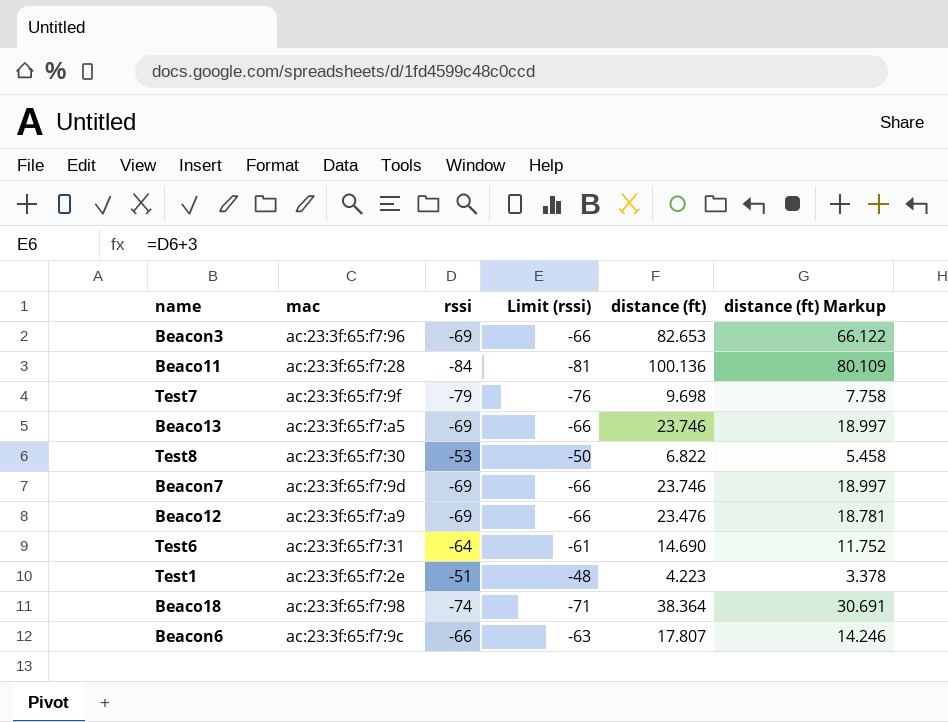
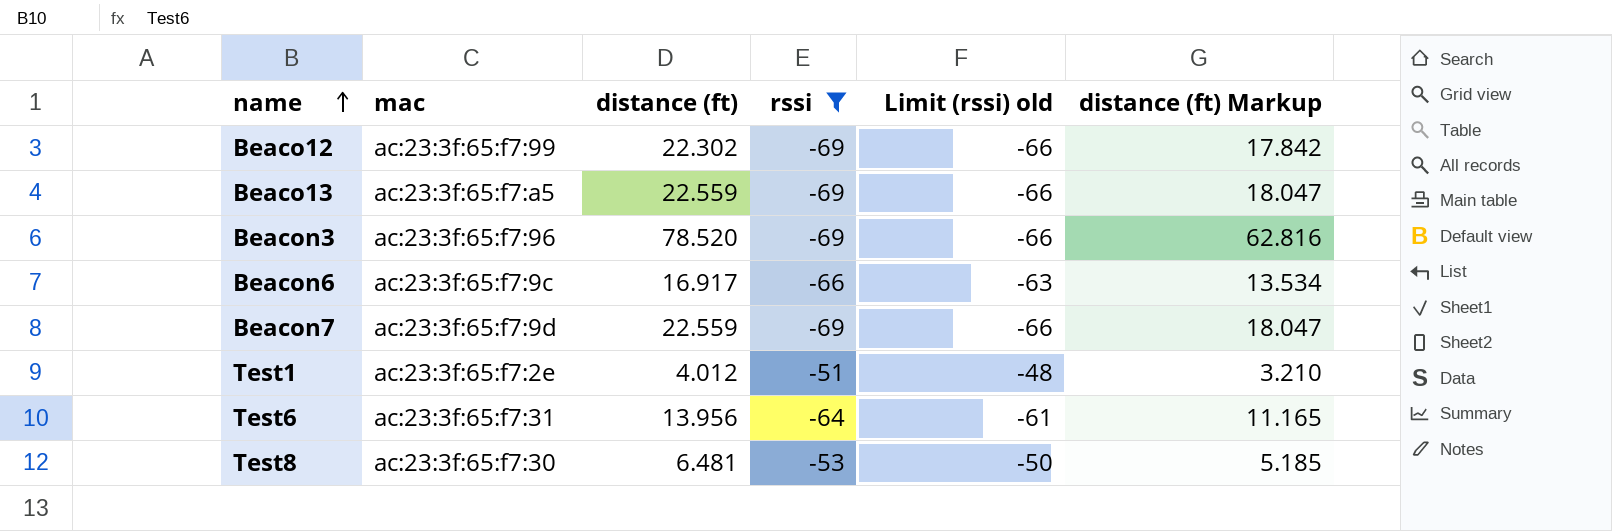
filter: none -> rssi >= -69
row order: none -> name ascending
column distance (ft) | position: 5 -> 3
column name: Limit (rssi) -> Limit (rssi) old
Beaco12 | mac: ac:23:3f:65:f7:a9 -> ac:23:3f:65:f7:99
Beaco12 | distance (ft): 23.476 -> 22.302
Beaco12 | distance (ft) Markup: 18.781 -> 17.842
Beaco13 | distance (ft): 23.746 -> 22.559
Beaco13 | distance (ft) Markup: 18.997 -> 18.047
Beacon3 | distance (ft): 82.653 -> 78.520
Beacon3 | distance (ft) Markup: 66.122 -> 62.816
Beacon6 | distance (ft): 17.807 -> 16.917
Beacon6 | distance (ft) Markup: 14.246 -> 13.534
Beacon7 | distance (ft): 23.746 -> 22.559
Beacon7 | distance (ft) Markup: 18.997 -> 18.047
Test1 | distance (ft): 4.223 -> 4.012
Test1 | distance (ft) Markup: 3.378 -> 3.210
Test6 | distance (ft): 14.690 -> 13.956
Test6 | distance (ft) Markup: 11.752 -> 11.165
Test8 | distance (ft): 6.822 -> 6.481
Test8 | distance (ft) Markup: 5.458 -> 5.185

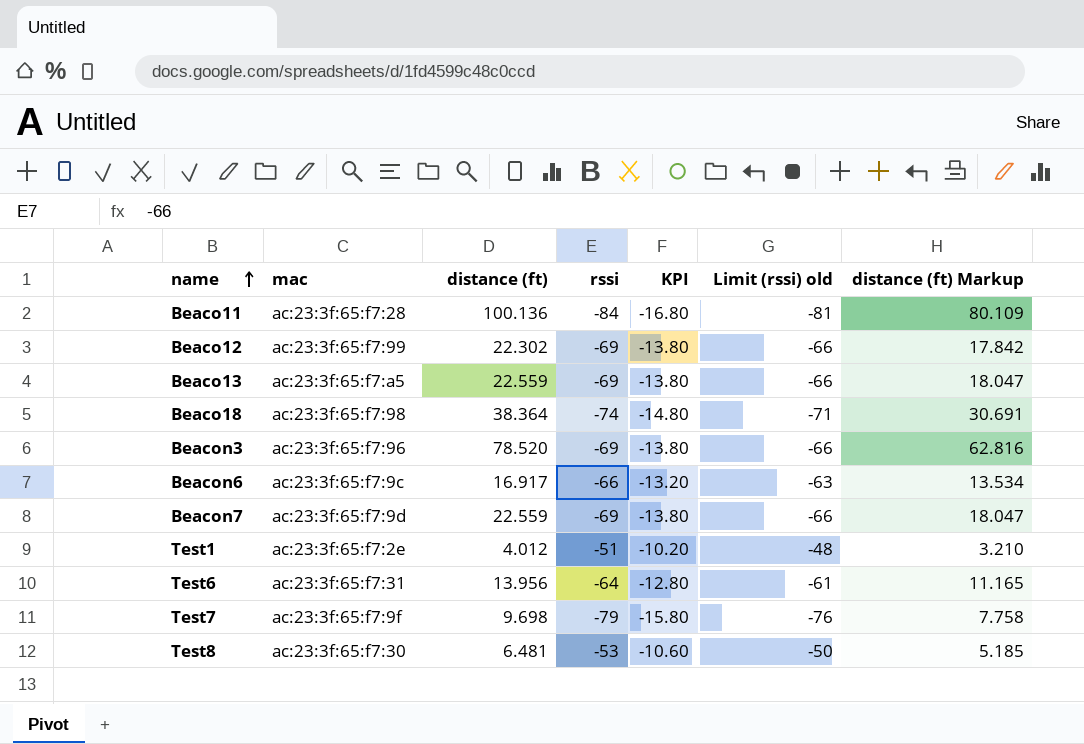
filter: rssi >= -69 -> none
column KPI | formula: none -> [rssi] * 0.2

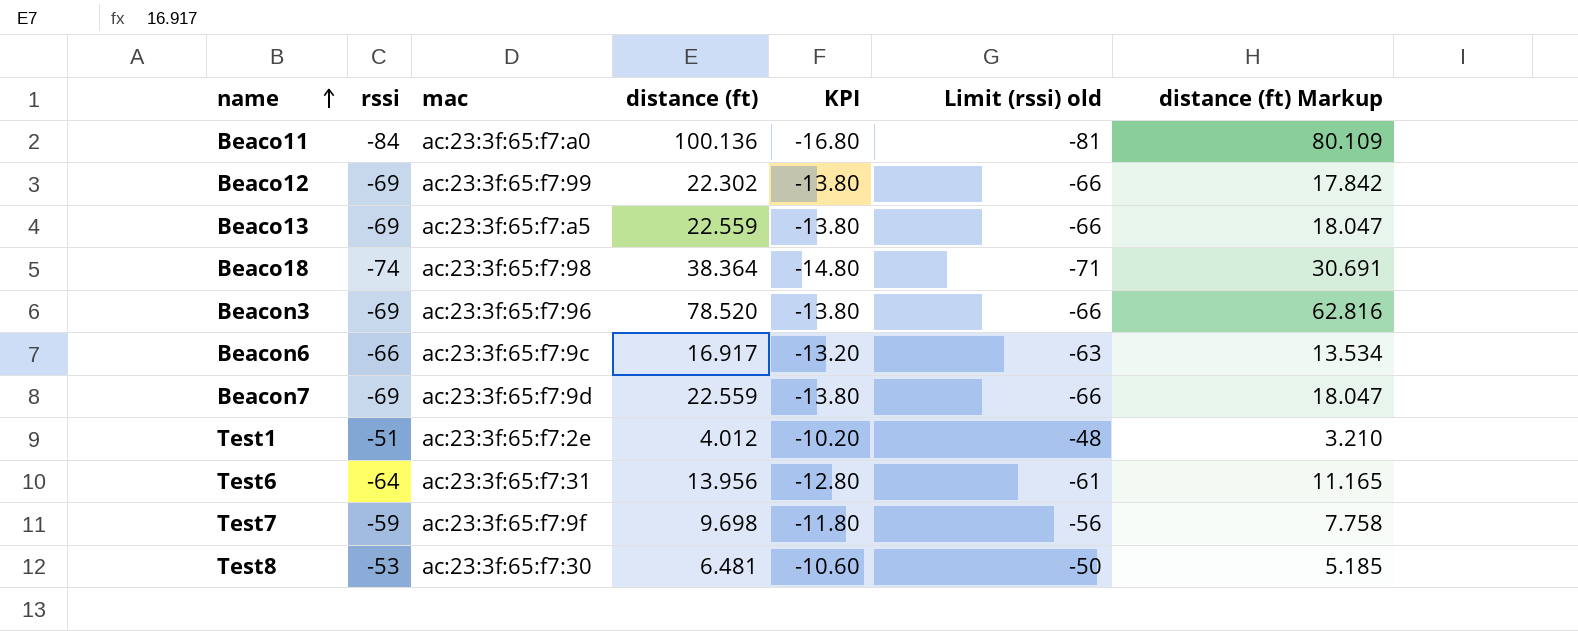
column rssi | position: 4 -> 2
Beaco11 | mac: ac:23:3f:65:f7:28 -> ac:23:3f:65:f7:a0
Test7 | rssi: -79 -> -59
Test7 | KPI: -15.80 -> -11.80
Test7 | Limit (rssi) old: -76 -> -56

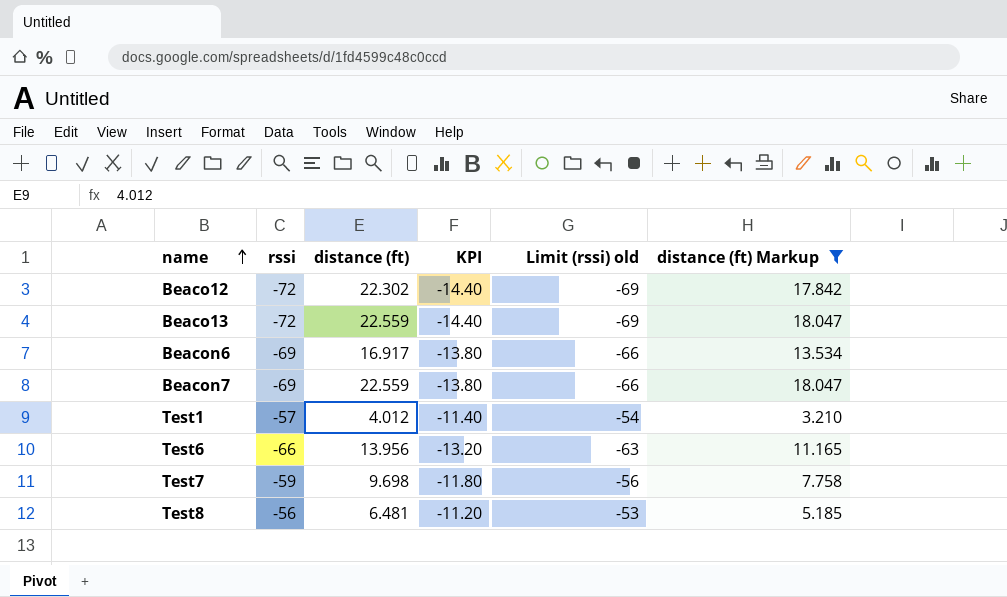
filter: none -> distance (ft) Markup <= 18.047
column mac | position: 3 -> none
Beaco12 | rssi: -69 -> -72
Beaco12 | KPI: -13.80 -> -14.40
Beaco12 | Limit (rssi) old: -66 -> -69
Beaco13 | rssi: -69 -> -72
Beaco13 | KPI: -13.80 -> -14.40
Beaco13 | Limit (rssi) old: -66 -> -69
Beacon6 | rssi: -66 -> -69
Beacon6 | KPI: -13.20 -> -13.80
Beacon6 | Limit (rssi) old: -63 -> -66
Test1 | rssi: -51 -> -57
Test1 | KPI: -10.20 -> -11.40
Test1 | Limit (rssi) old: -48 -> -54
Test6 | rssi: -64 -> -66
Test6 | KPI: -12.80 -> -13.20
Test6 | Limit (rssi) old: -61 -> -63
Test8 | rssi: -53 -> -56
Test8 | KPI: -10.60 -> -11.20
Test8 | Limit (rssi) old: -50 -> -53

